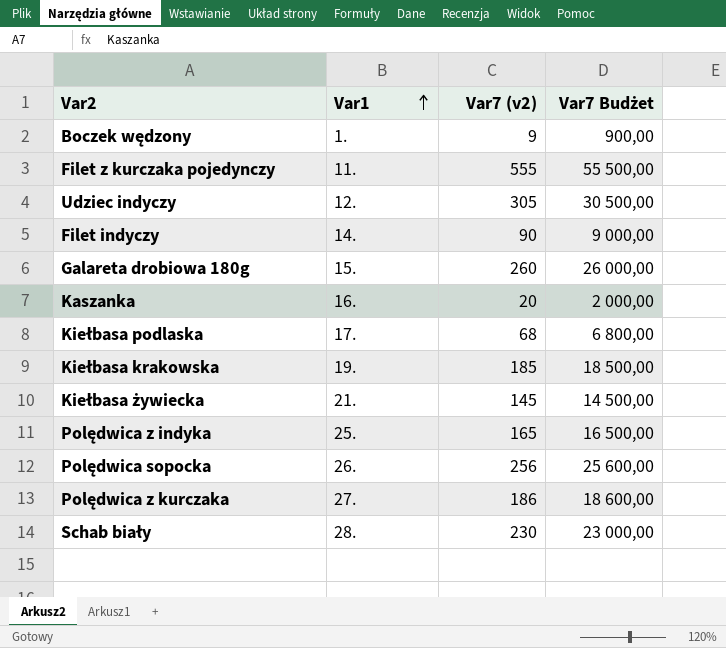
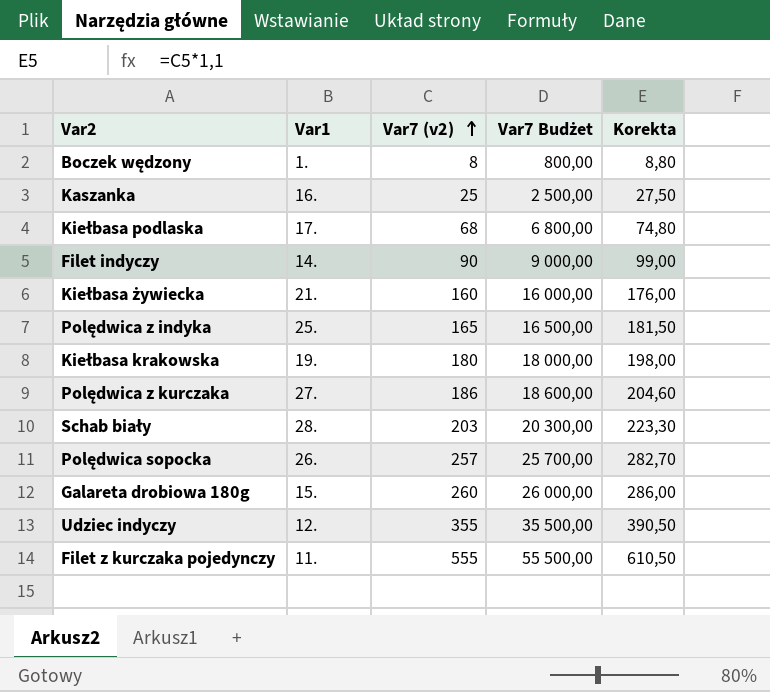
row order: Var1 ascending -> Var7 (v2) ascending
column Korekta | formula: none -> [Var7 (v2)] * 1,1
Boczek wędzony | Var7 (v2): 9 -> 8
Boczek wędzony | Var7 Budżet: 900,00 -> 800,00
Kaszanka | Var7 (v2): 20 -> 25
Kaszanka | Var7 Budżet: 2 000,00 -> 2 500,00
Kiełbasa żywiecka | Var7 (v2): 145 -> 160
Kiełbasa żywiecka | Var7 Budżet: 14 500,00 -> 16 000,00
Kiełbasa krakowska | Var7 (v2): 185 -> 180
Kiełbasa krakowska | Var7 Budżet: 18 500,00 -> 18 000,00
Schab biały | Var7 (v2): 230 -> 203
Schab biały | Var7 Budżet: 23 000,00 -> 20 300,00
Polędwica sopocka | Var7 (v2): 256 -> 257
Polędwica sopocka | Var7 Budżet: 25 600,00 -> 25 700,00
Udziec indyczy | Var7 (v2): 305 -> 355
Udziec indyczy | Var7 Budżet: 30 500,00 -> 35 500,00

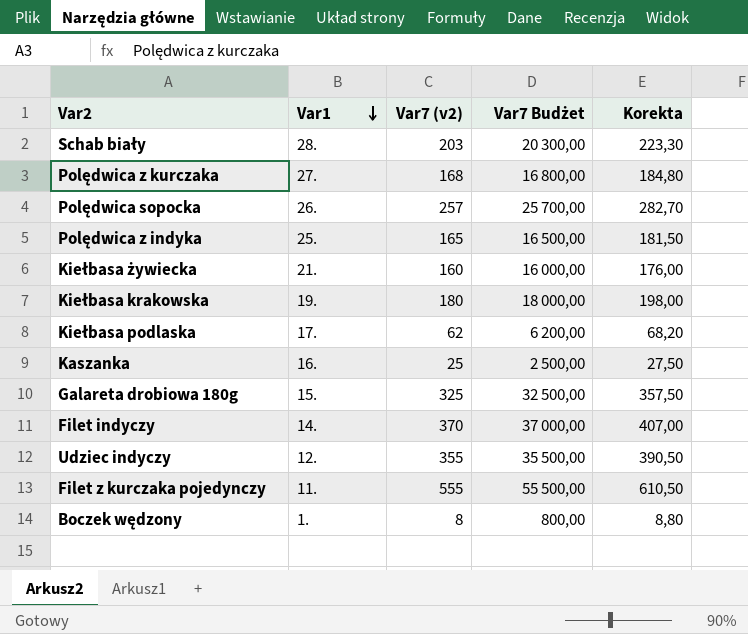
row order: Var7 (v2) ascending -> Var1 descending
Polędwica z kurczaka | Var7 (v2): 186 -> 168
Polędwica z kurczaka | Var7 Budżet: 18 600,00 -> 16 800,00
Polędwica z kurczaka | Korekta: 204,60 -> 184,80
Kiełbasa podlaska | Var7 (v2): 68 -> 62
Kiełbasa podlaska | Var7 Budżet: 6 800,00 -> 6 200,00
Kiełbasa podlaska | Korekta: 74,80 -> 68,20
Galareta drobiowa 180g | Var7 (v2): 260 -> 325
Galareta drobiowa 180g | Var7 Budżet: 26 000,00 -> 32 500,00
Galareta drobiowa 180g | Korekta: 286,00 -> 357,50
Filet indyczy | Var7 (v2): 90 -> 370
Filet indyczy | Var7 Budżet: 9 000,00 -> 37 000,00
Filet indyczy | Korekta: 99,00 -> 407,00

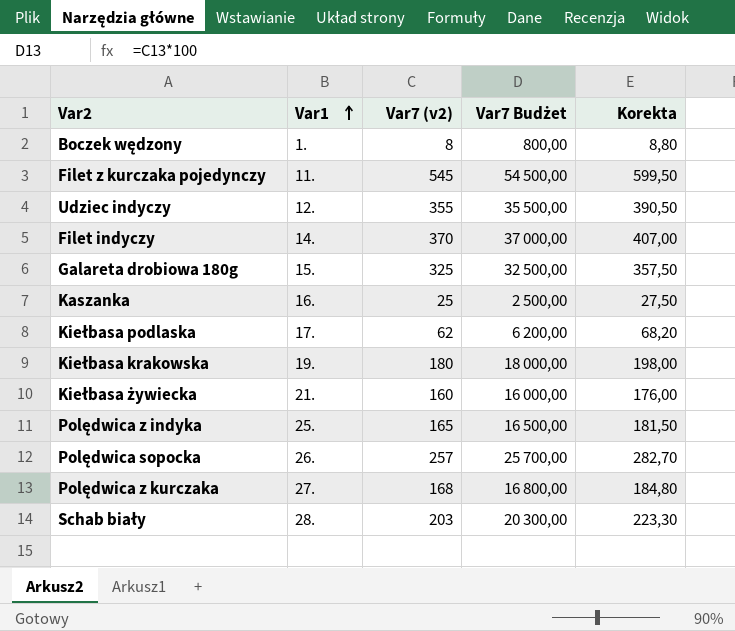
row order: Var1 descending -> Var1 ascending
Filet z kurczaka pojedynczy | Var7 (v2): 555 -> 545
Filet z kurczaka pojedynczy | Var7 Budżet: 55 500,00 -> 54 500,00
Filet z kurczaka pojedynczy | Korekta: 610,50 -> 599,50

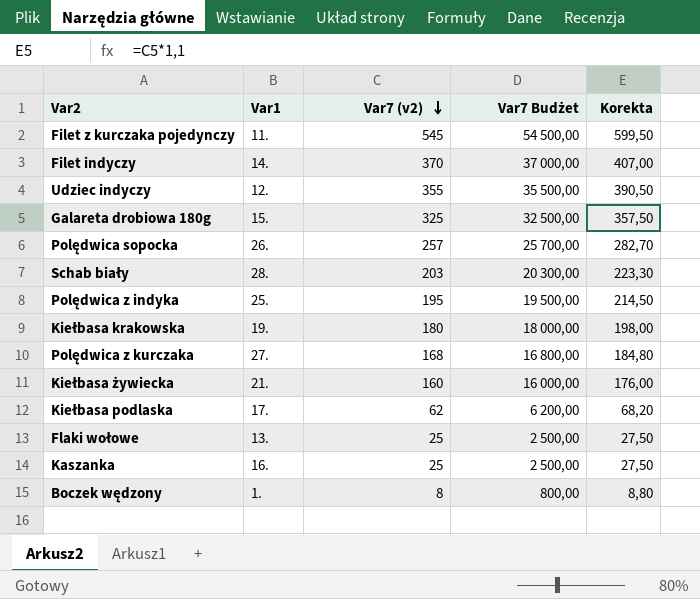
row order: Var1 ascending -> Var7 (v2) descending
Polędwica z indyka | Var7 (v2): 165 -> 195
Polędwica z indyka | Var7 Budżet: 16 500,00 -> 19 500,00
Polędwica z indyka | Korekta: 181,50 -> 214,50
row Flaki wołowe: none -> 13. | 25 | 2 500,00 | 27,50

